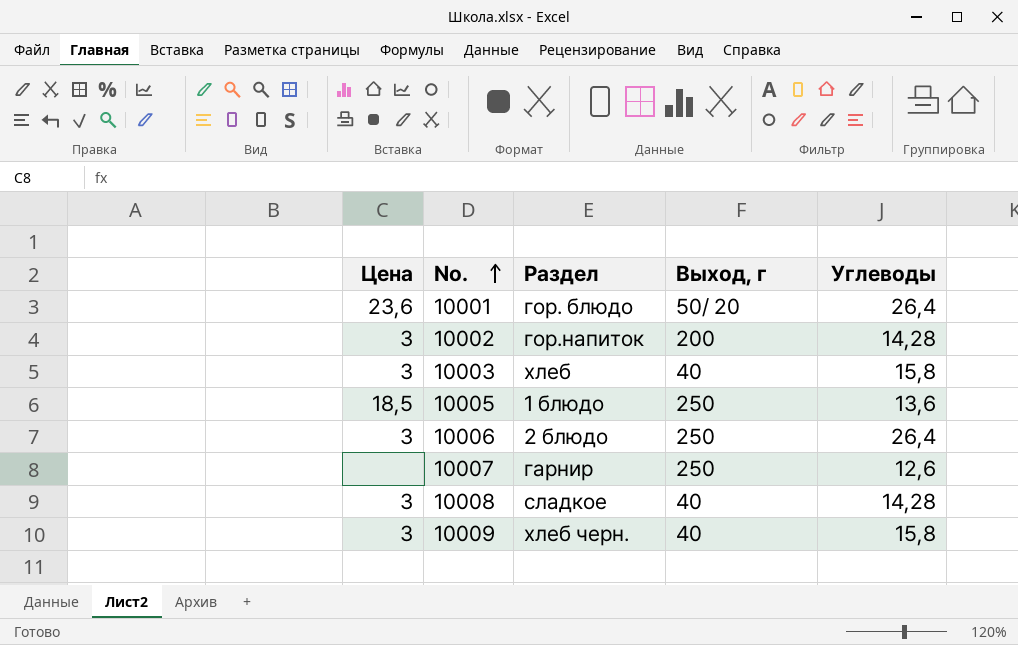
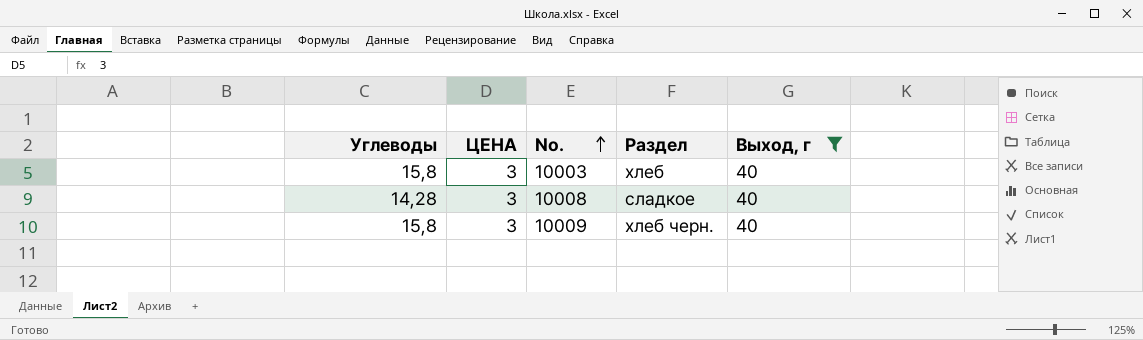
filter: none -> Выход, г = 40
column Углеводы | position: 5 -> 1
column name: Цена -> ЦЕНА

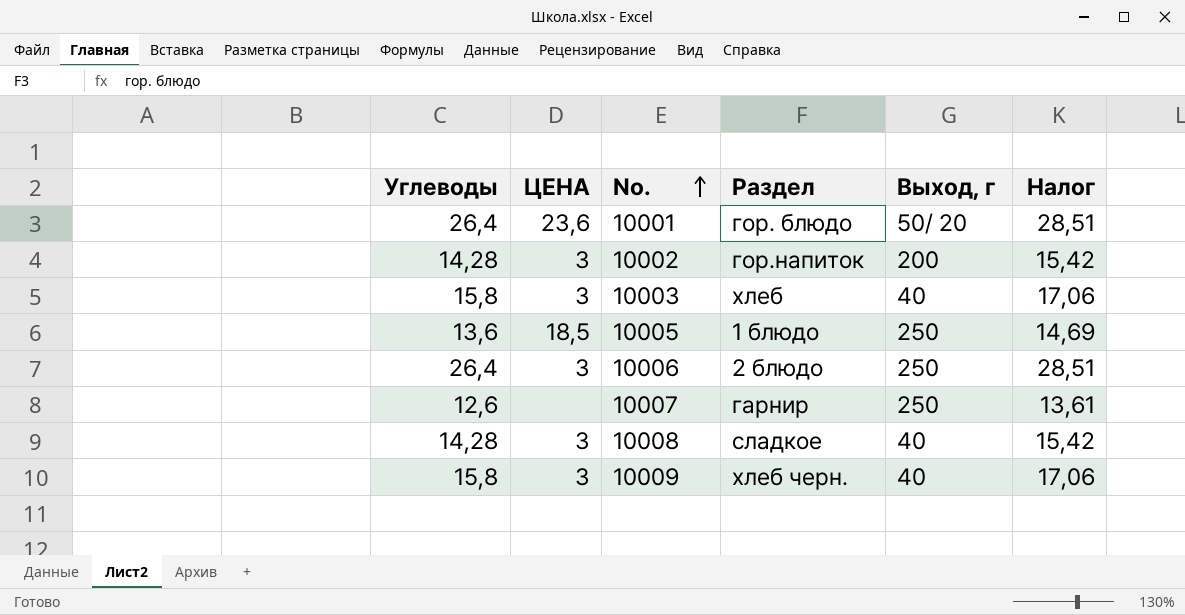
filter: Выход, г = 40 -> none
column Налог | formula: none -> [Углеводы] * 1,08

